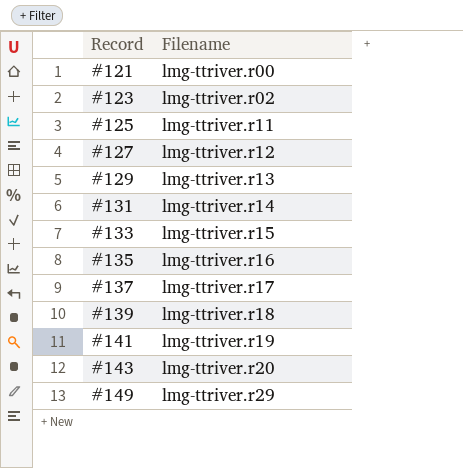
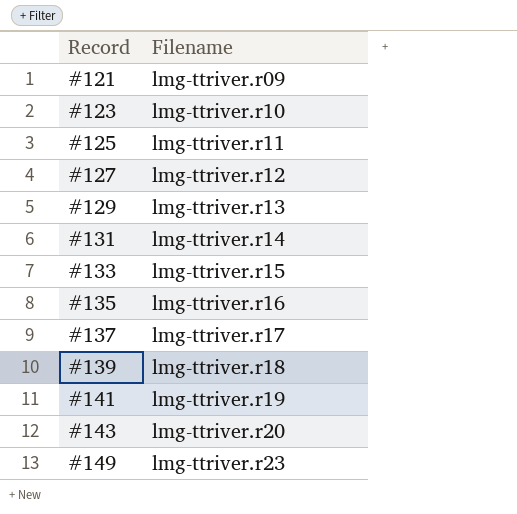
#121 | Filename: lmg-ttriver.r00 -> lmg-ttriver.r09
#123 | Filename: lmg-ttriver.r02 -> lmg-ttriver.r10
#149 | Filename: lmg-ttriver.r29 -> lmg-ttriver.r23

